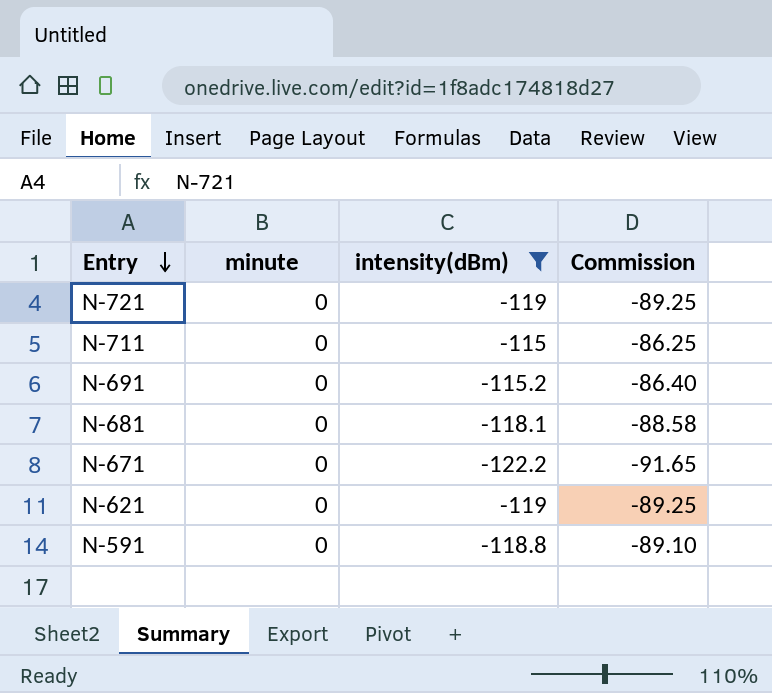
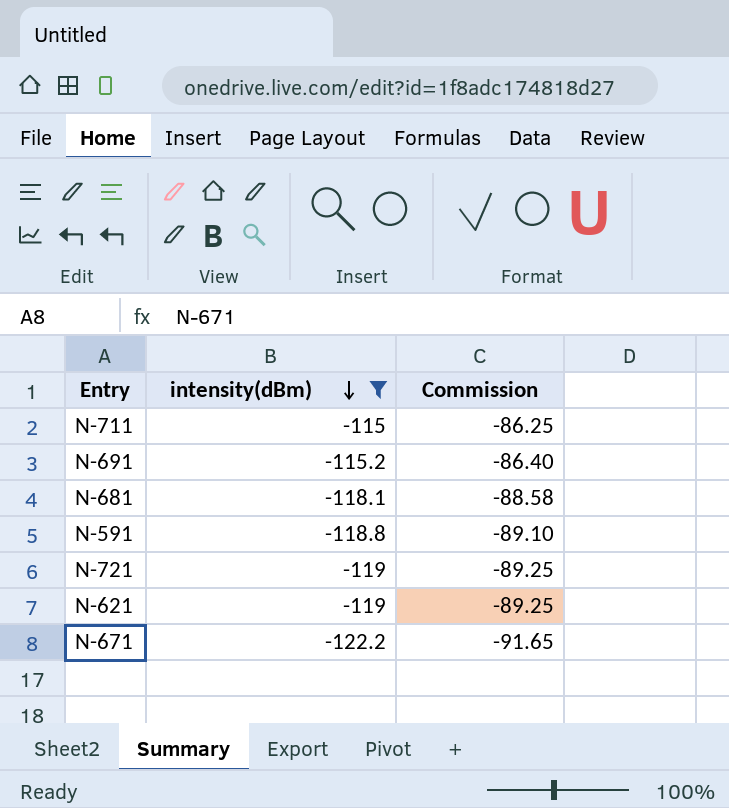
row order: Entry descending -> intensity(dBm) descending
column minute | position: 2 -> none

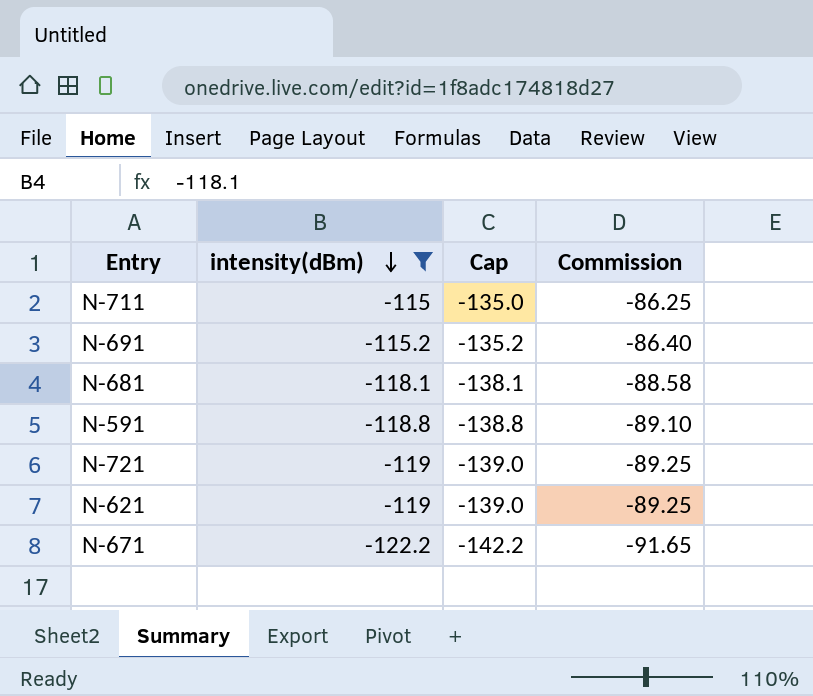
column Cap | formula: none -> [intensity(dBm)] - 20

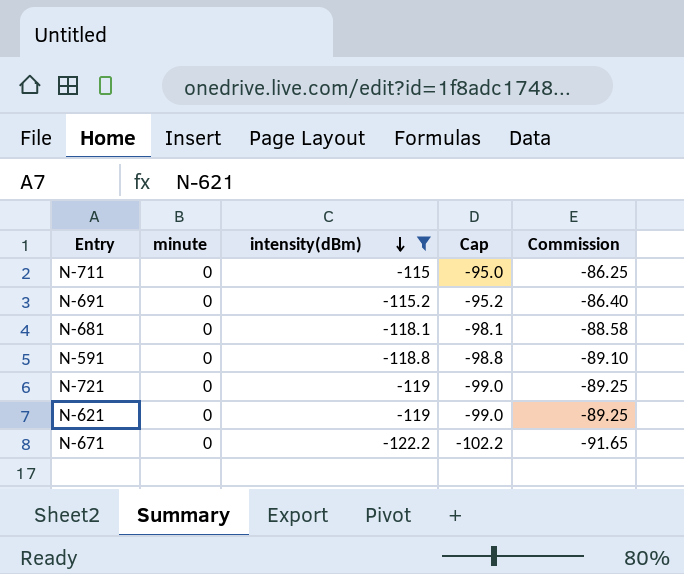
column minute | position: none -> 2
column Cap | formula: [intensity(dBm)] - 20 -> [intensity(dBm)] + 20

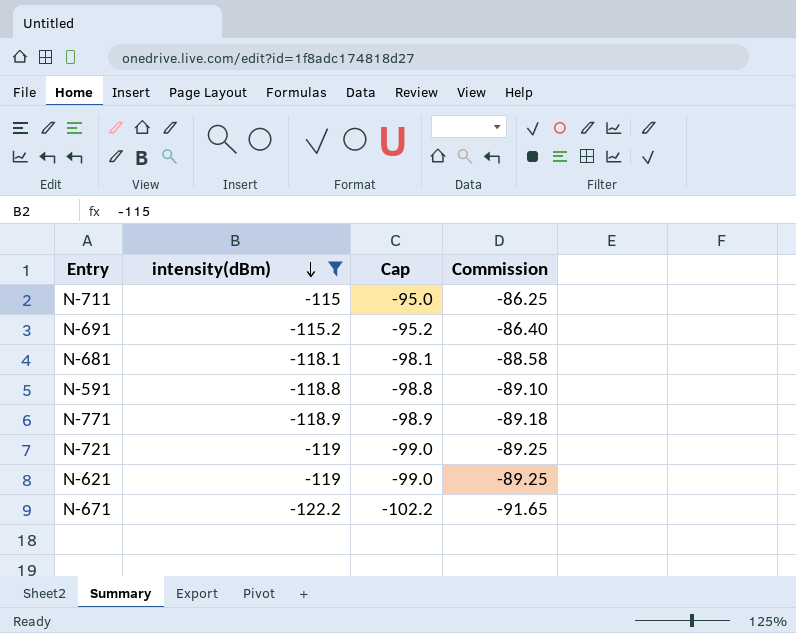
column minute | position: 2 -> none
row N-771: none -> -118.9 | -98.9 | -89.18

